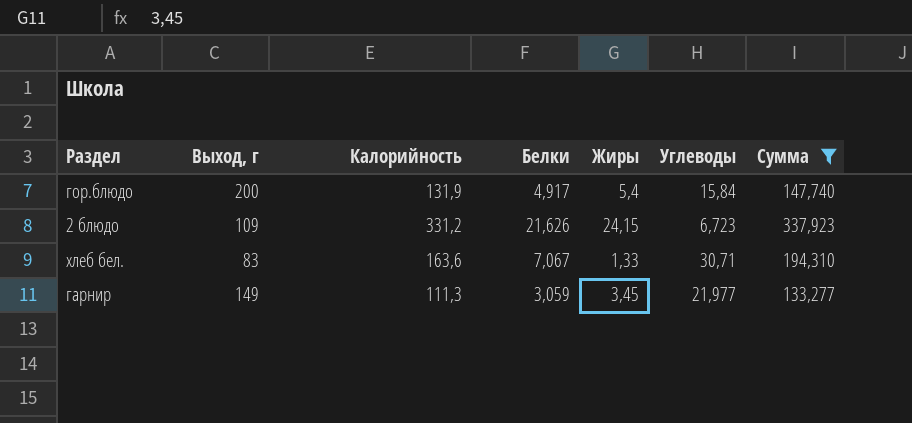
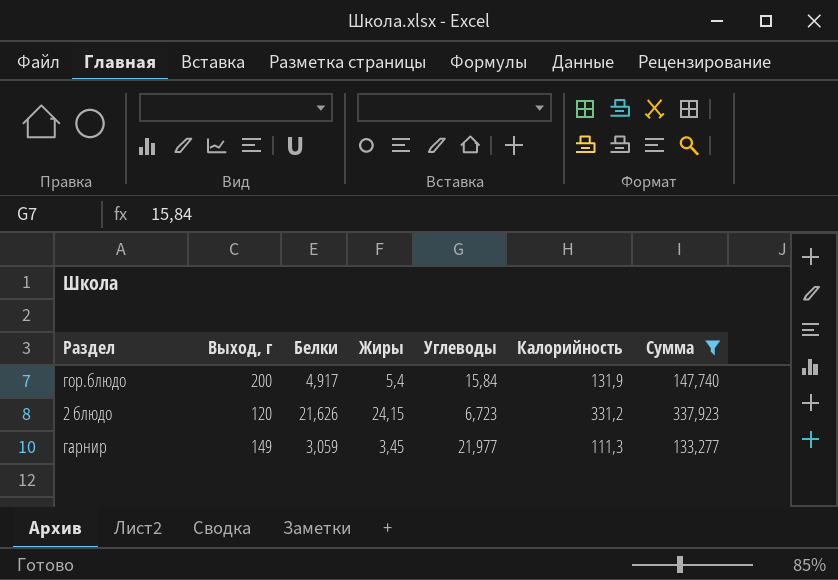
column Калорийность | position: 3 -> 6
row хлеб бел.: 83 | 163,6 | 7,067 | 1,33 | 30,71 | 194,310 -> none
2 блюдо | Выход, г: 109 -> 120

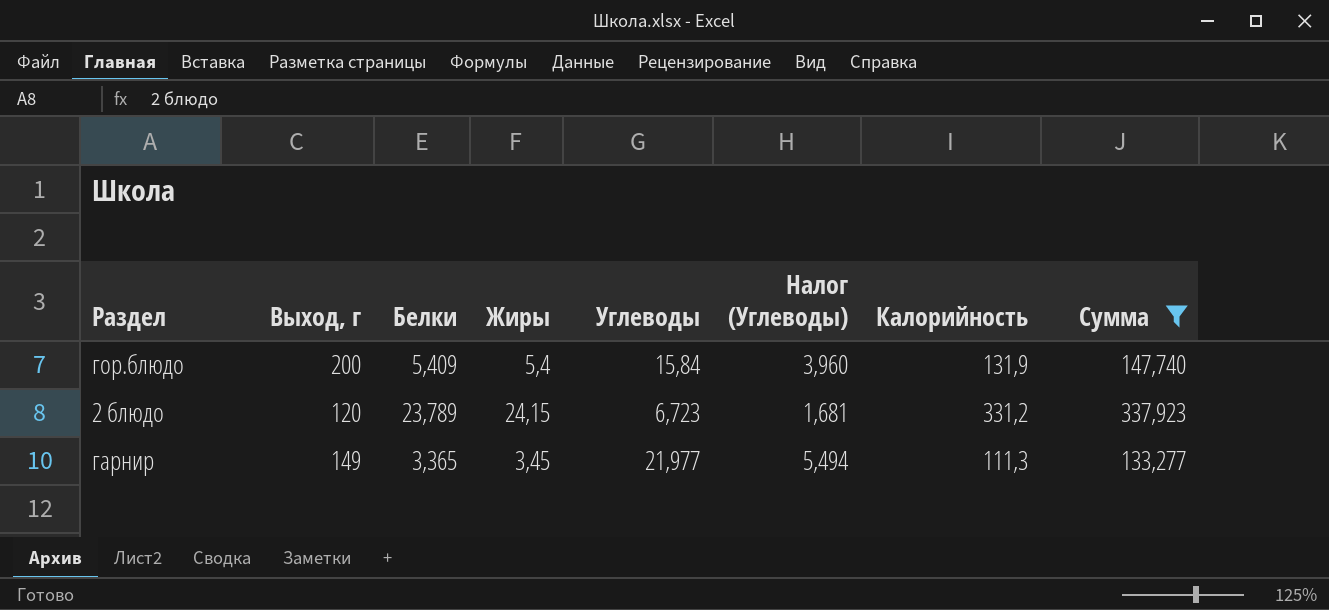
column Налог (Углеводы) | formula: none -> [Углеводы] * 0,25
гор.блюдо | Белки: 4,917 -> 5,409
2 блюдо | Белки: 21,626 -> 23,789
гарнир | Белки: 3,059 -> 3,365

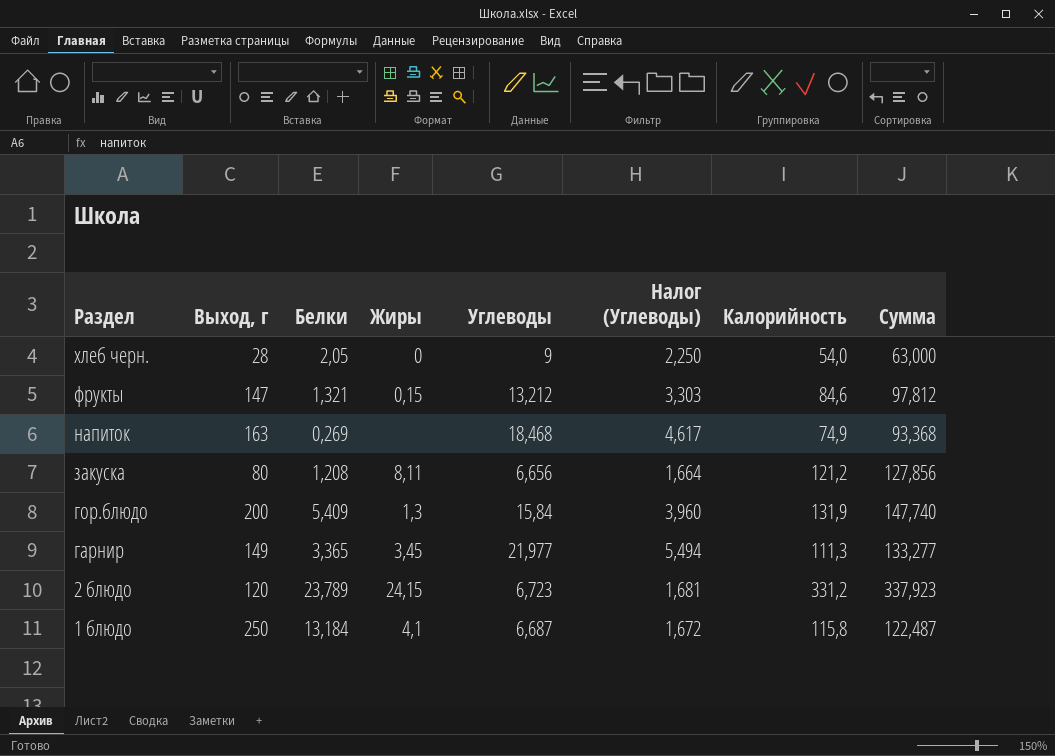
filter: Сумма >= 133,277 -> none
row order: none -> Раздел descending
гор.блюдо | Жиры: 5,4 -> 1,3

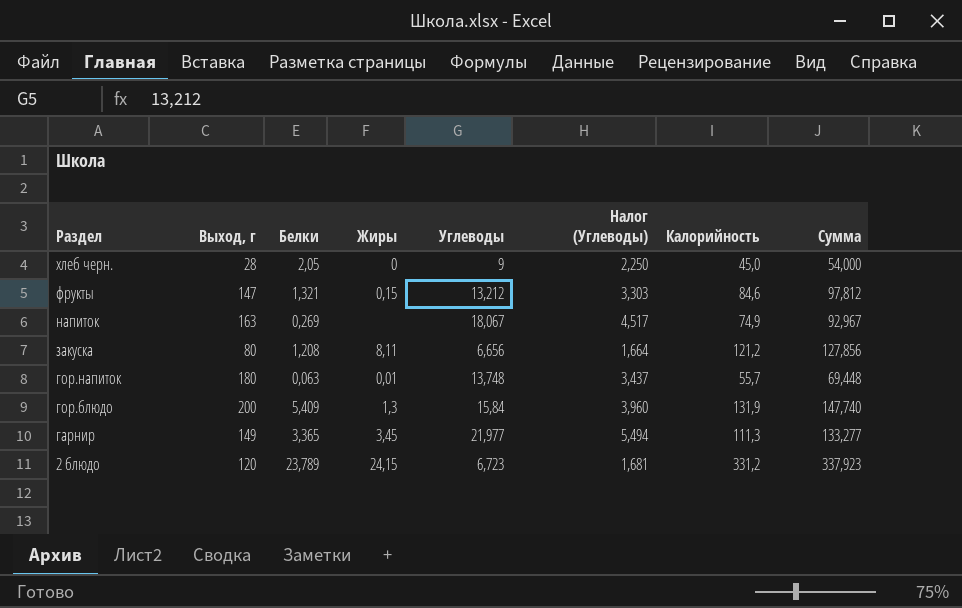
row 1 блюдо: 250 | 13,184 | 4,1 | 6,687 | 1,672 | 115,8 | 122,487 -> none
хлеб черн. | Калорийность: 54,0 -> 45,0
хлеб черн. | Сумма: 63,000 -> 54,000
напиток | Углеводы: 18,468 -> 18,067
напиток | Налог (Углеводы): 4,617 -> 4,517
напиток | Сумма: 93,368 -> 92,967
row гор.напиток: none -> 180 | 0,063 | 0,01 | 13,748 | 3,437 | 55,7 | 69,448

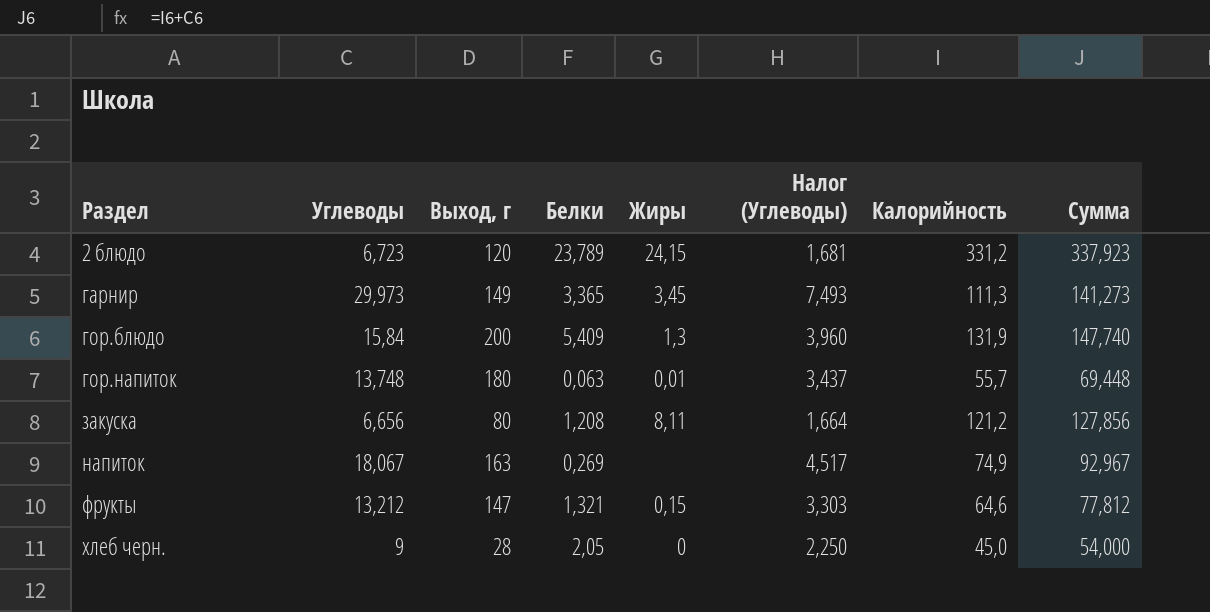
row order: Раздел descending -> Раздел ascending
column Углеводы | position: 5 -> 2
гарнир | Углеводы: 21,977 -> 29,973
гарнир | Налог (Углеводы): 5,494 -> 7,493
гарнир | Сумма: 133,277 -> 141,273
фрукты | Калорийность: 84,6 -> 64,6
фрукты | Сумма: 97,812 -> 77,812

